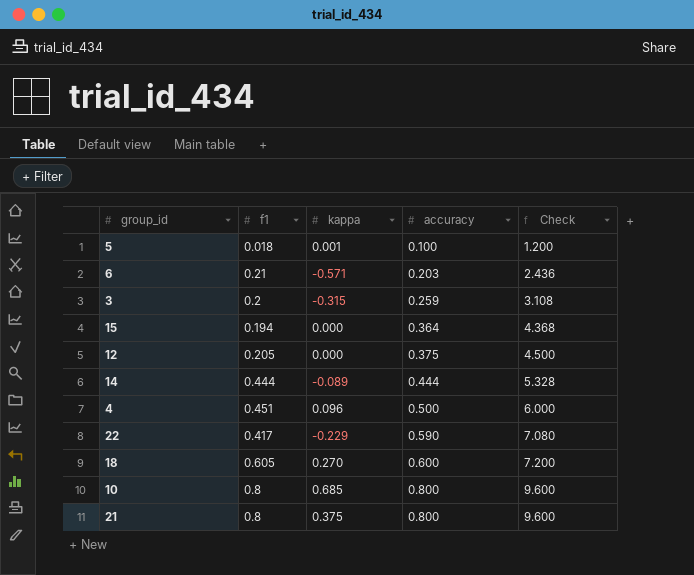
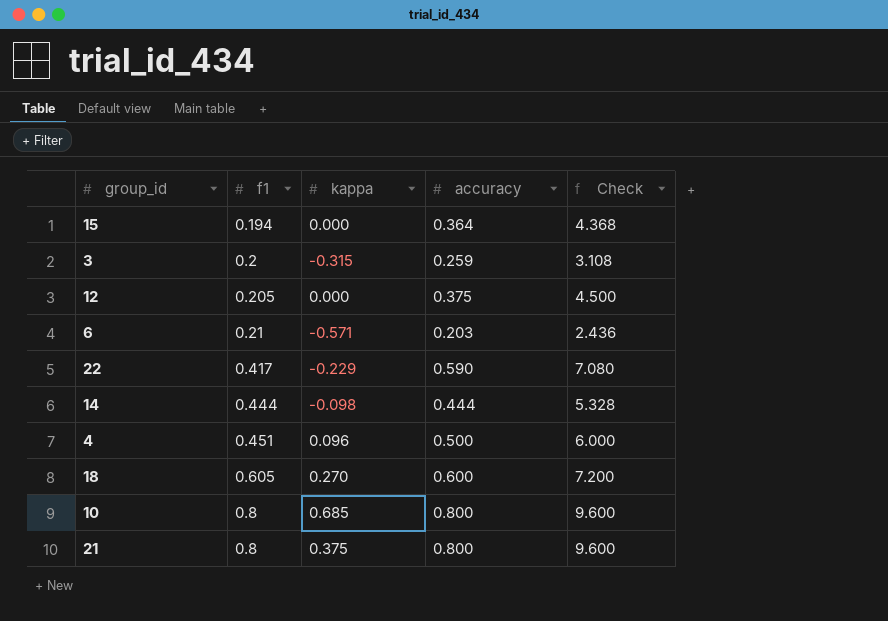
row order: accuracy ascending -> f1 ascending
row 5: 0.018 | 0.001 | 0.100 | 1.200 -> none
14 | kappa: -0.089 -> -0.098

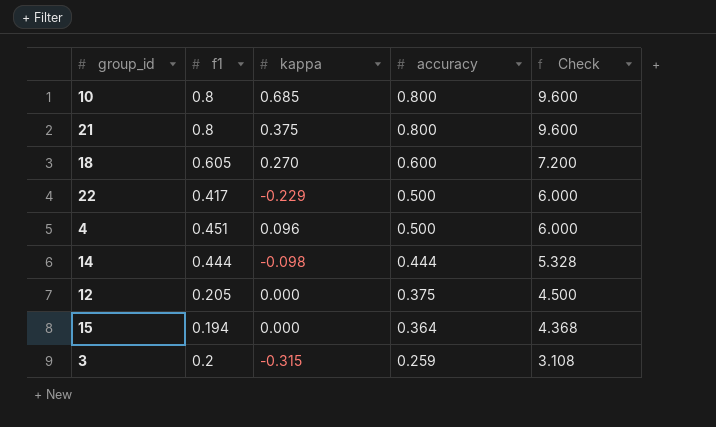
row order: f1 ascending -> accuracy descending
row 6: 0.21 | -0.571 | 0.203 | 2.436 -> none
22 | accuracy: 0.590 -> 0.500
22 | Check: 7.080 -> 6.000

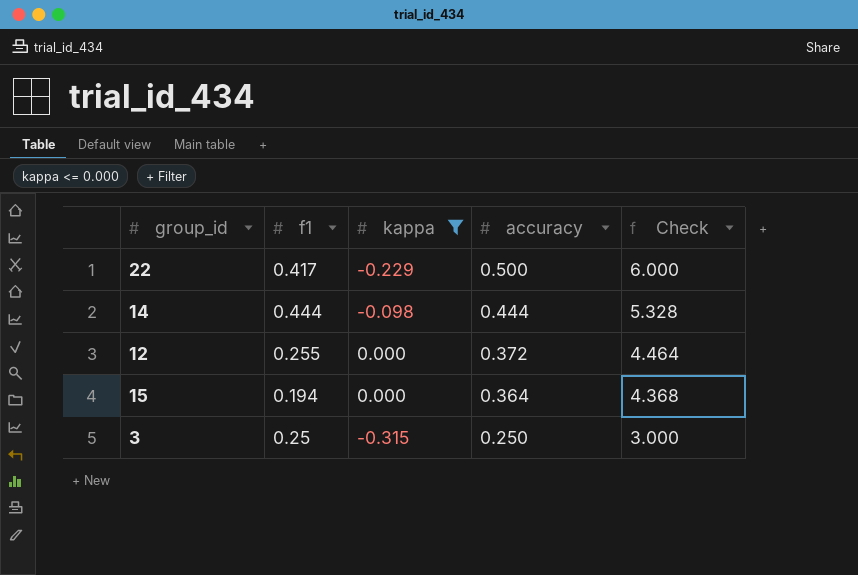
filter: none -> kappa <= 0.000
12 | f1: 0.205 -> 0.255
12 | accuracy: 0.375 -> 0.372
12 | Check: 4.500 -> 4.464
3 | f1: 0.2 -> 0.25
3 | accuracy: 0.259 -> 0.250
3 | Check: 3.108 -> 3.000

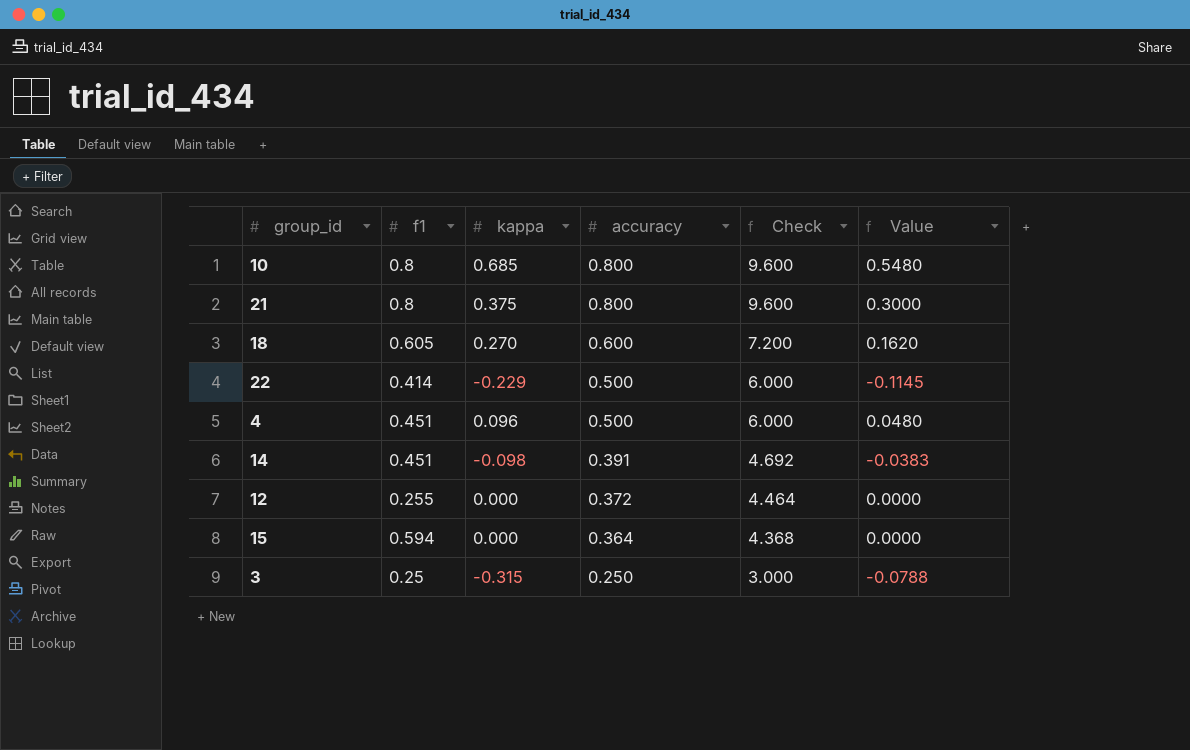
filter: kappa <= 0.000 -> none
column Value | formula: none -> [kappa] * [accuracy]
22 | f1: 0.417 -> 0.414
14 | f1: 0.444 -> 0.451
14 | accuracy: 0.444 -> 0.391
14 | Check: 5.328 -> 4.692
15 | f1: 0.194 -> 0.594

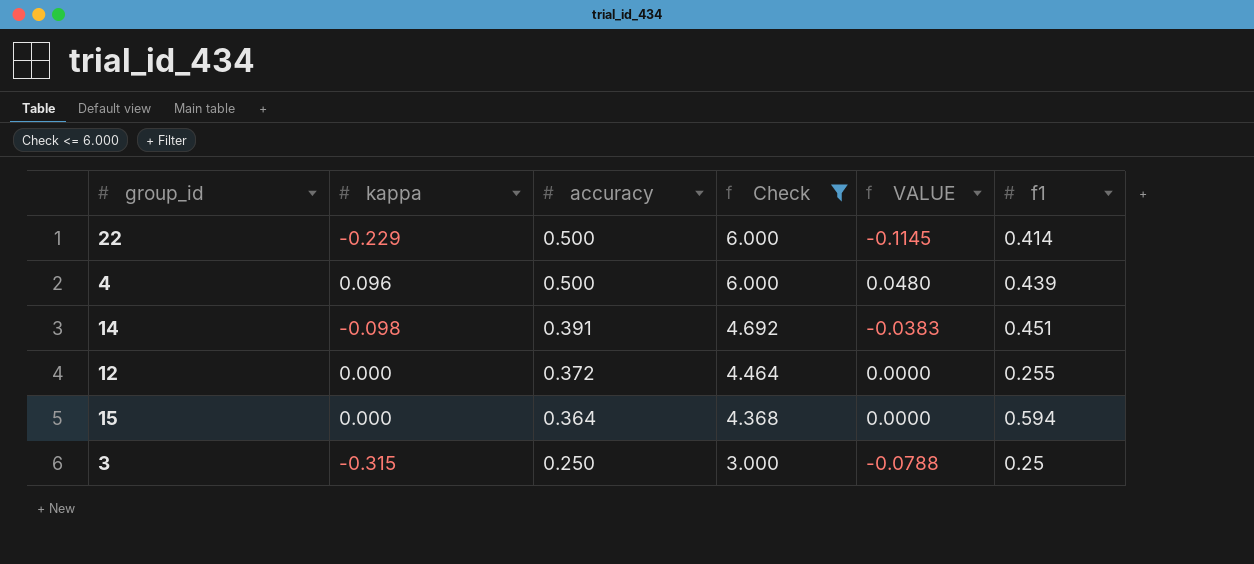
filter: none -> Check <= 6.000
column name: Value -> VALUE
column f1 | position: 2 -> 6
4 | f1: 0.451 -> 0.439

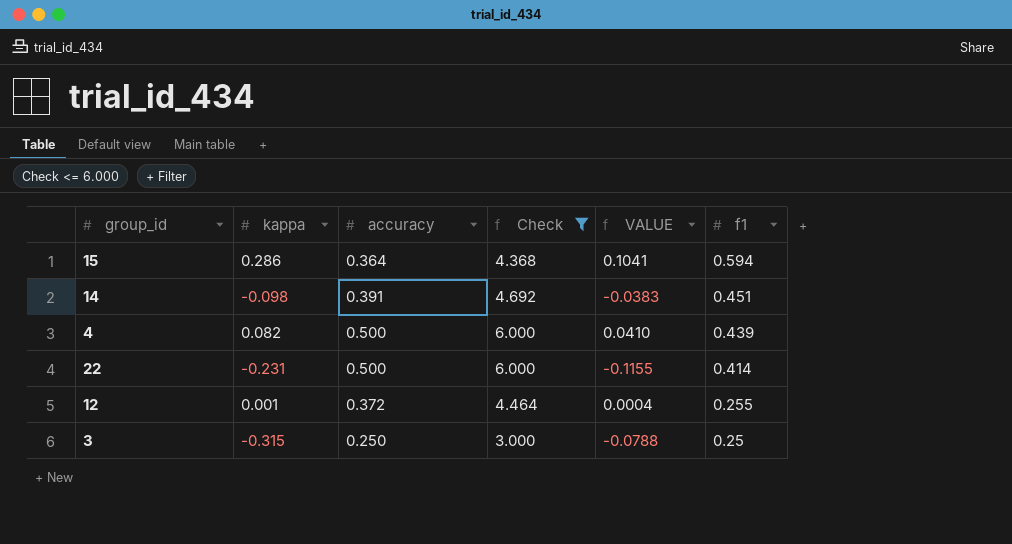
row order: accuracy descending -> f1 descending
15 | kappa: 0.000 -> 0.286
15 | VALUE: 0.0000 -> 0.1041
4 | kappa: 0.096 -> 0.082
4 | VALUE: 0.0480 -> 0.0410
22 | kappa: -0.229 -> -0.231
22 | VALUE: -0.1145 -> -0.1155
12 | kappa: 0.000 -> 0.001
12 | VALUE: 0.0000 -> 0.0004

